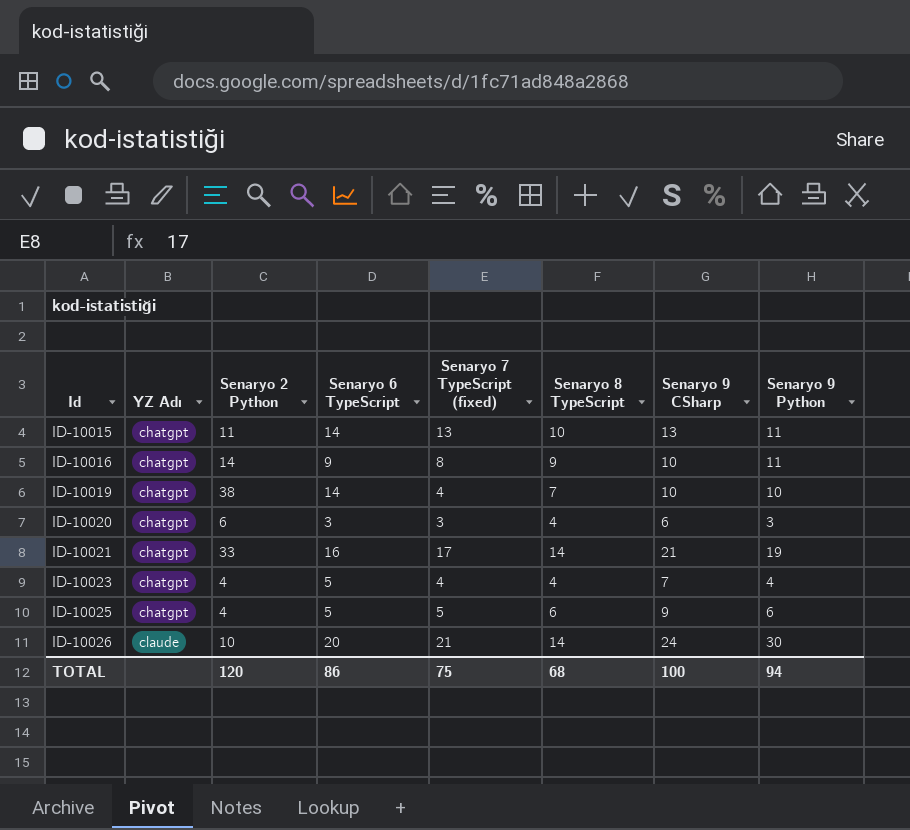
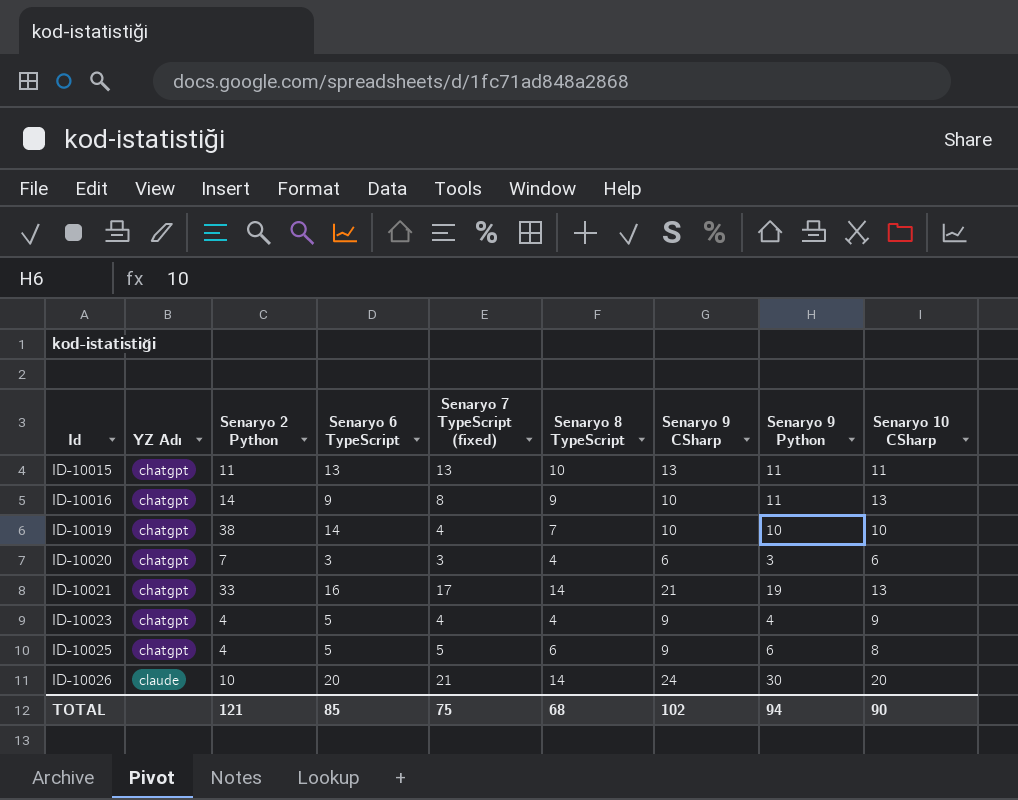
column Senaryo 10 CSharp | position: none -> 9
ID-10015 | Senaryo 6 TypeScript: 14 -> 13
ID-10020 | Senaryo 2 Python: 6 -> 7
ID-10023 | Senaryo 9 CSharp: 7 -> 9
TOTAL | Senaryo 2 Python: 120 -> 121
TOTAL | Senaryo 6 TypeScript: 86 -> 85
TOTAL | Senaryo 9 CSharp: 100 -> 102

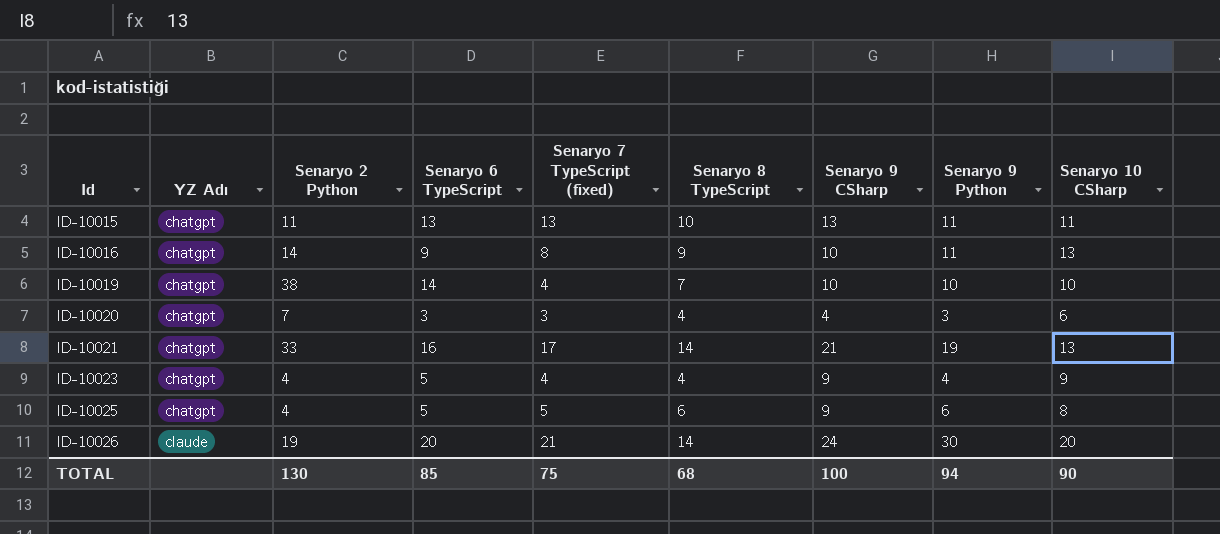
ID-10020 | Senaryo 9 CSharp: 6 -> 4
ID-10026 | Senaryo 2 Python: 10 -> 19
TOTAL | Senaryo 2 Python: 121 -> 130
TOTAL | Senaryo 9 CSharp: 102 -> 100

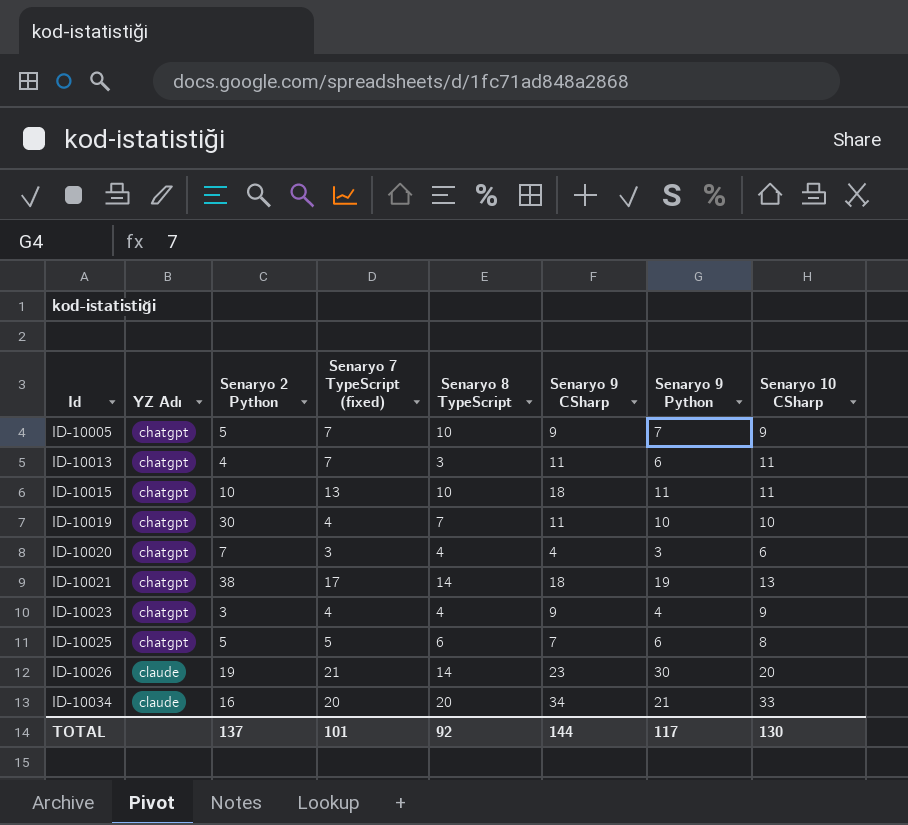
column Senaryo 6 TypeScript | position: 4 -> none
row ID-10016: chatgpt | 14 | 9 | 8 | 9 | 10 | 11 | 13 -> none
row ID-10005: none -> chatgpt | 5 | 7 | 10 | 9 | 7 | 9
row ID-10013: none -> chatgpt | 4 | 7 | 3 | 11 | 6 | 11
ID-10015 | Senaryo 2 Python: 11 -> 10
ID-10015 | Senaryo 9 CSharp: 13 -> 18
ID-10019 | Senaryo 2 Python: 38 -> 30
ID-10019 | Senaryo 9 CSharp: 10 -> 11
ID-10021 | Senaryo 2 Python: 33 -> 38
ID-10021 | Senaryo 9 CSharp: 21 -> 18
ID-10023 | Senaryo 2 Python: 4 -> 3
ID-10025 | Senaryo 2 Python: 4 -> 5
ID-10025 | Senaryo 9 CSharp: 9 -> 7
ID-10026 | Senaryo 9 CSharp: 24 -> 23
row ID-10034: none -> claude | 16 | 20 | 20 | 34 | 21 | 33
TOTAL | Senaryo 2 Python: 130 -> 137
TOTAL | Senaryo 7 TypeScript (fixed): 75 -> 101
TOTAL | Senaryo 8 TypeScript: 68 -> 92
TOTAL | Senaryo 9 CSharp: 100 -> 144
TOTAL | Senaryo 9 Python: 94 -> 117
TOTAL | Senaryo 10 CSharp: 90 -> 130

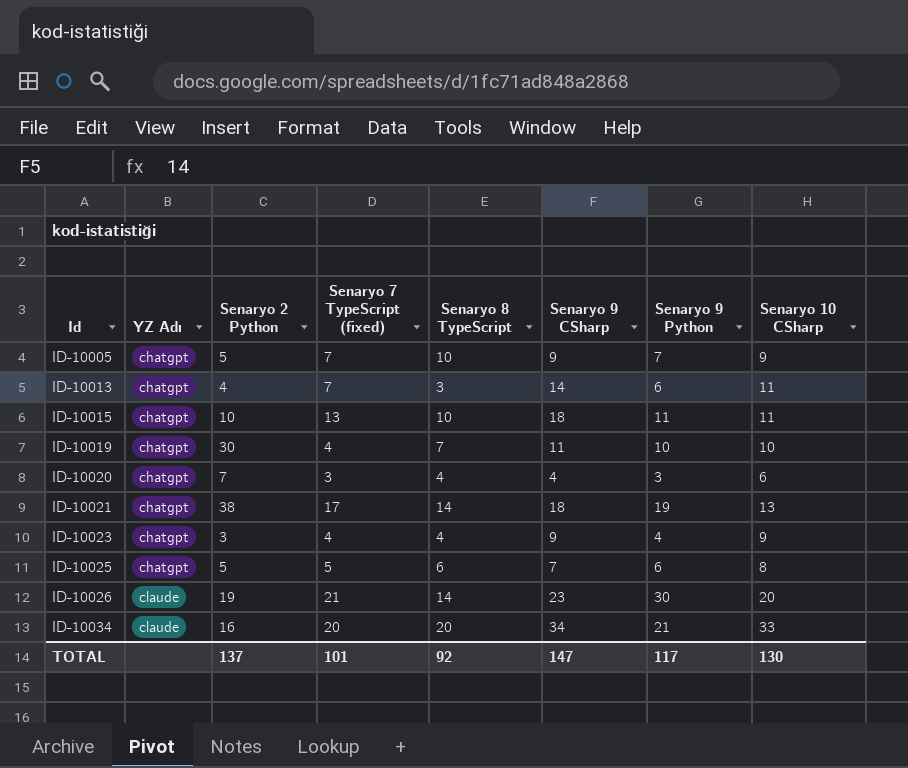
ID-10013 | Senaryo 9 CSharp: 11 -> 14
TOTAL | Senaryo 9 CSharp: 144 -> 147

